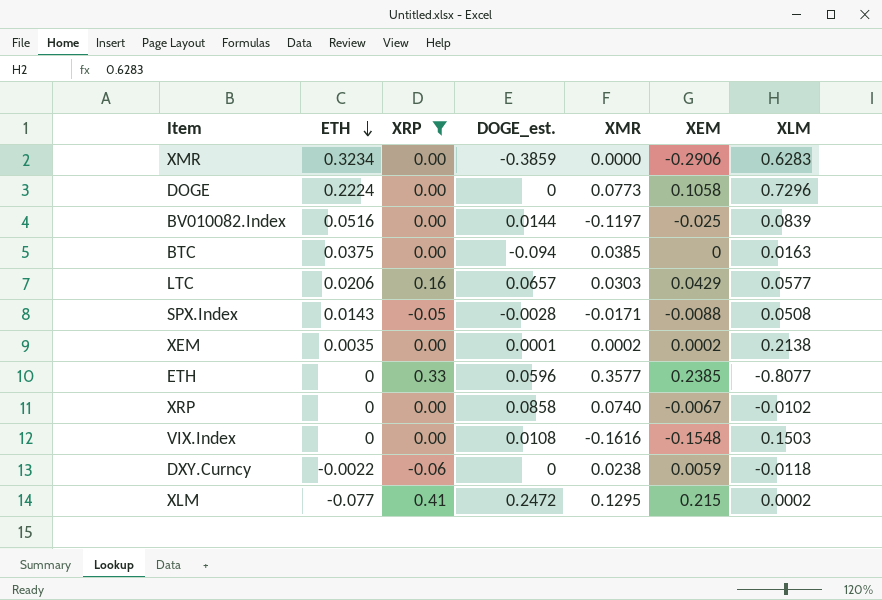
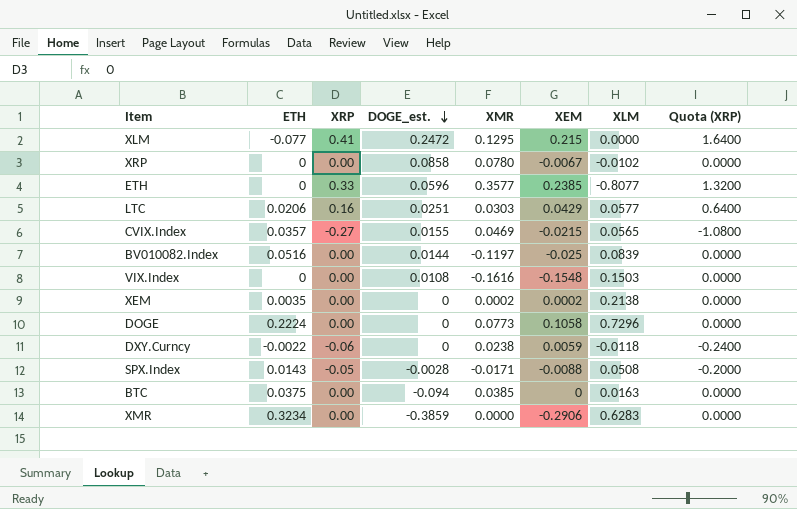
filter: XRP != -0.27 -> none
row order: ETH descending -> DOGE_est. descending
column Quota (XRP) | formula: none -> [XRP] * 4
XLM | XLM: 0.0002 -> 0.0000
XRP | XMR: 0.0740 -> 0.0780
LTC | DOGE_est.: 0.0657 -> 0.0251
XEM | DOGE_est.: 0.0001 -> 0

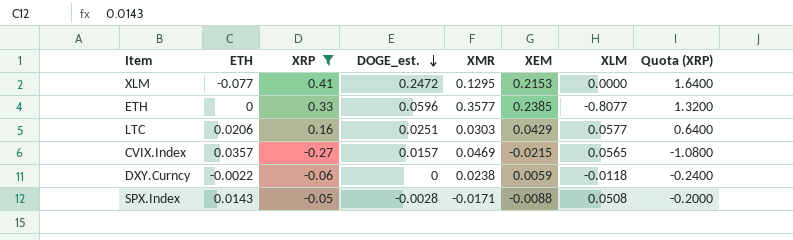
filter: none -> XRP != 0.00
XLM | XEM: 0.215 -> 0.2153
CVIX.Index | DOGE_est.: 0.0155 -> 0.0157

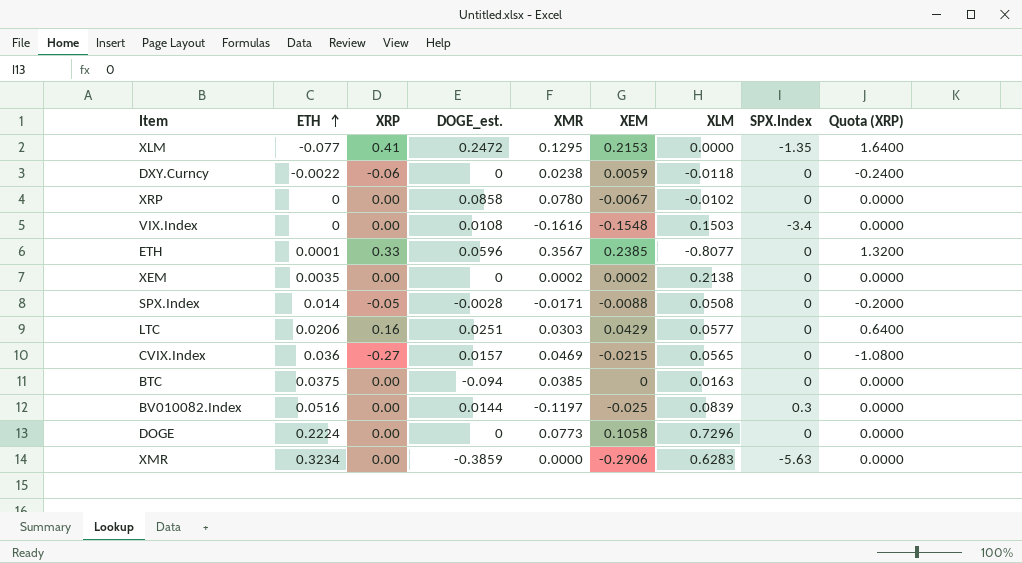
filter: XRP != 0.00 -> none
row order: DOGE_est. descending -> ETH ascending
column SPX.Index | position: none -> 8
ETH | ETH: 0 -> 0.0001
ETH | XMR: 0.3577 -> 0.3567
SPX.Index | ETH: 0.0143 -> 0.014
CVIX.Index | ETH: 0.0357 -> 0.036

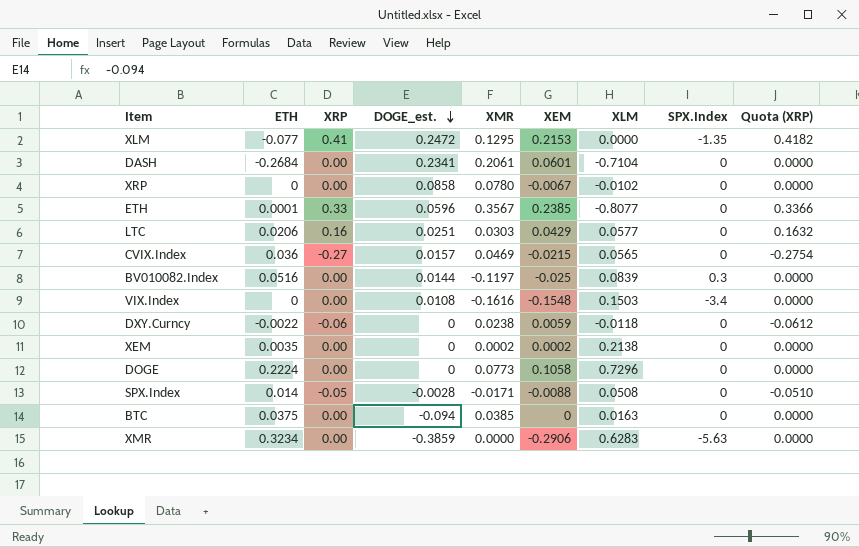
row order: ETH ascending -> DOGE_est. descending
column Quota (XRP) | formula: [XRP] * 4 -> [XRP] * 1.02
row DASH: none -> -0.2684 | 0.00 | 0.2341 | 0.2061 | 0.0601 | -0.7104 | 0 | 0.0000

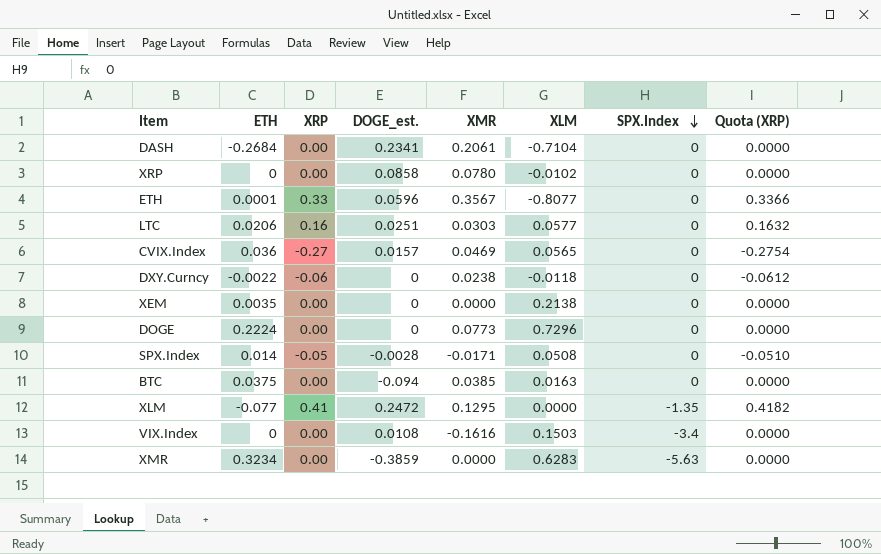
row order: DOGE_est. descending -> SPX.Index descending
column XEM | position: 6 -> none
row BV010082.Index: 0.0516 | 0.00 | 0.0144 | -0.1197 | -0.025 | 0.0839 | 0.3 | 0.0000 -> none
XEM | XMR: 0.0002 -> 0.0000

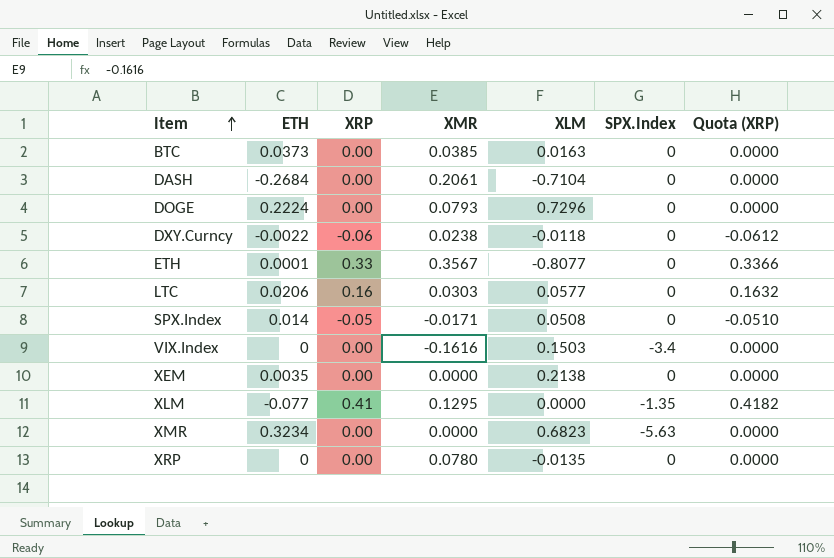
row order: SPX.Index descending -> Item ascending
column DOGE_est. | position: 4 -> none
row CVIX.Index: 0.036 | -0.27 | 0.0157 | 0.0469 | 0.0565 | 0 | -0.2754 -> none
BTC | ETH: 0.0375 -> 0.0373
DOGE | XMR: 0.0773 -> 0.0793
XMR | XLM: 0.6283 -> 0.6823
XRP | XLM: -0.0102 -> -0.0135

